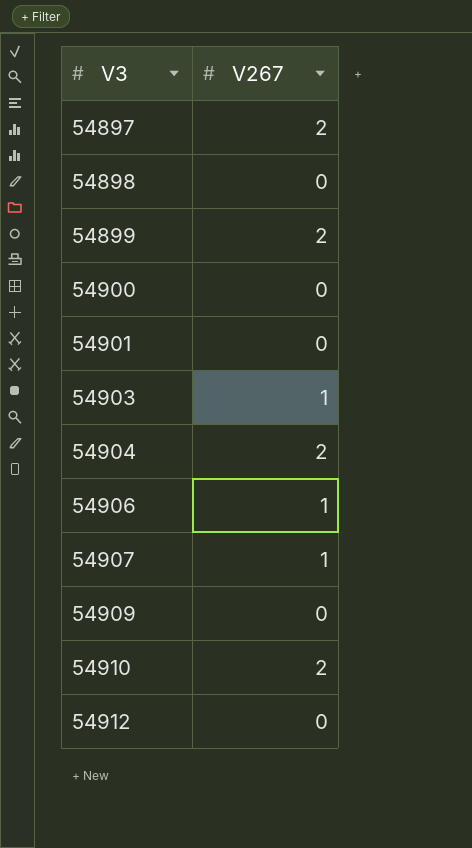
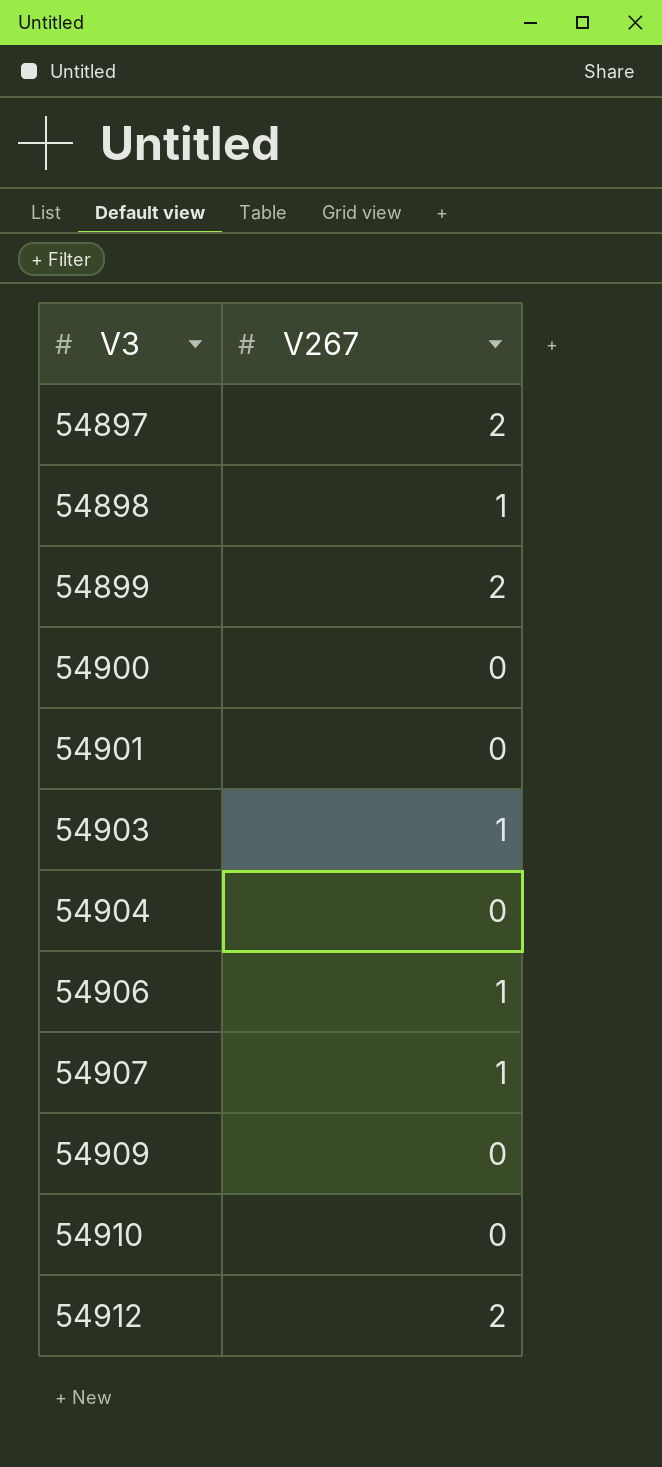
54898 | V267: 0 -> 1
54904 | V267: 2 -> 0
54910 | V267: 2 -> 0
54912 | V267: 0 -> 2

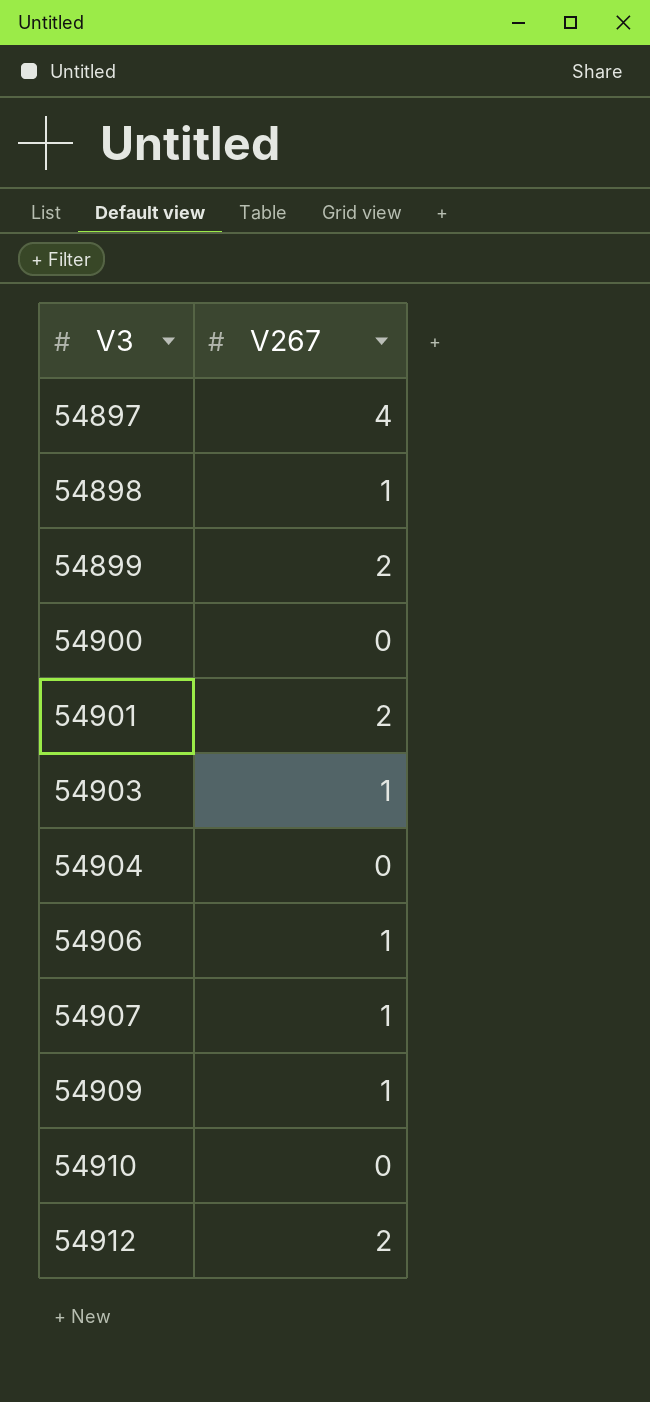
54897 | V267: 2 -> 4
54901 | V267: 0 -> 2
54909 | V267: 0 -> 1

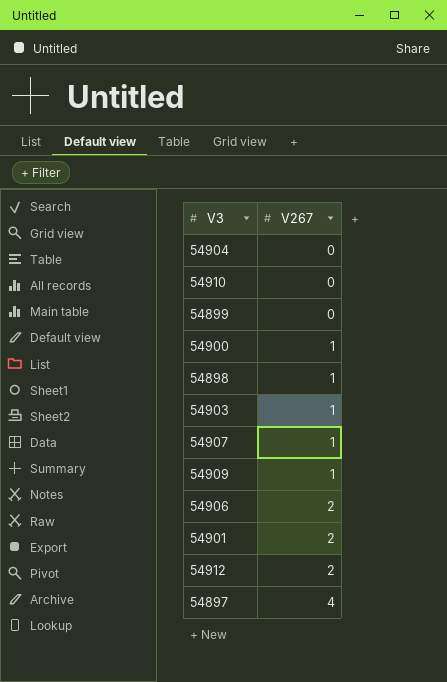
row order: V3 ascending -> V267 ascending
54899 | V267: 2 -> 0
54900 | V267: 0 -> 1
54906 | V267: 1 -> 2

